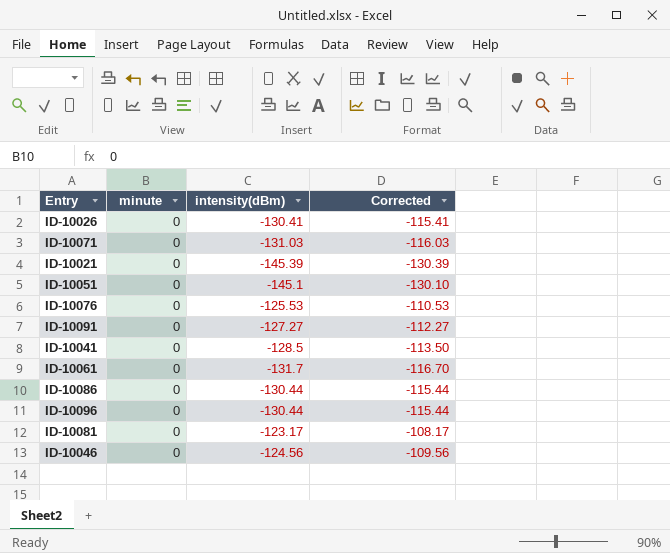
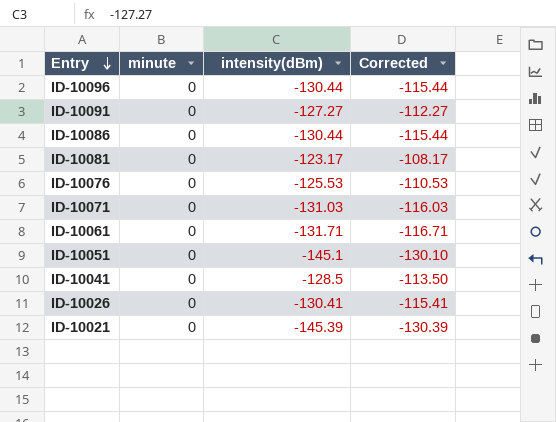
row order: none -> Entry descending
row ID-10046: 0 | -124.56 | -109.56 -> none
ID-10061 | intensity(dBm): -131.7 -> -131.71
ID-10061 | Corrected: -116.70 -> -116.71

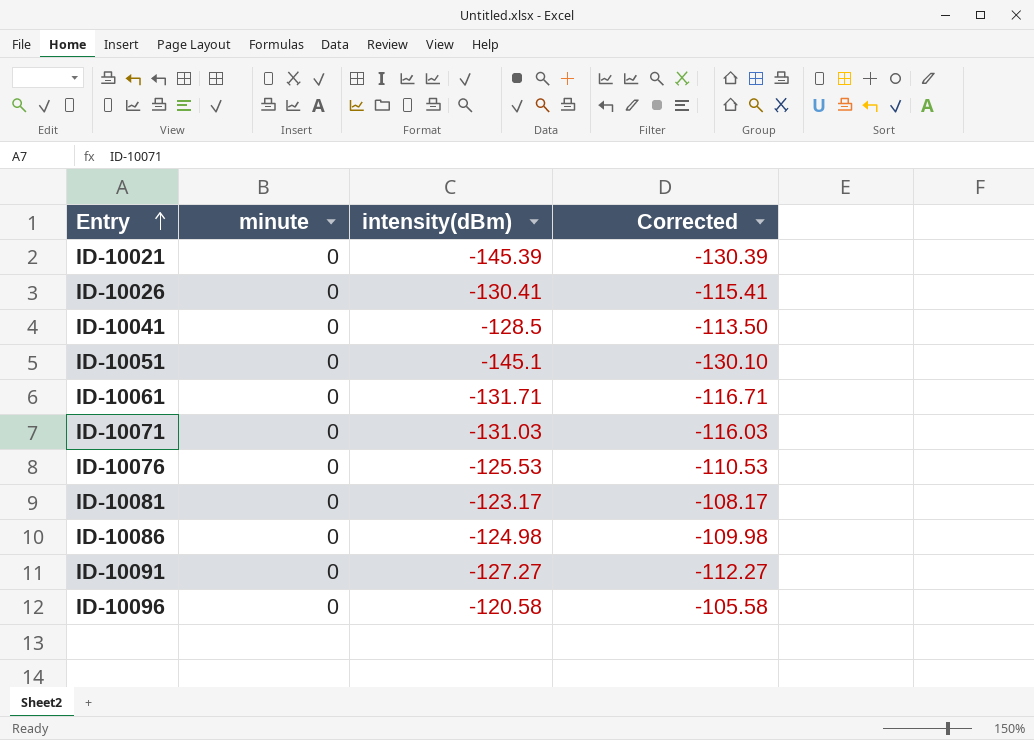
row order: Entry descending -> Entry ascending
ID-10086 | intensity(dBm): -130.44 -> -124.98
ID-10086 | Corrected: -115.44 -> -109.98
ID-10096 | intensity(dBm): -130.44 -> -120.58
ID-10096 | Corrected: -115.44 -> -105.58

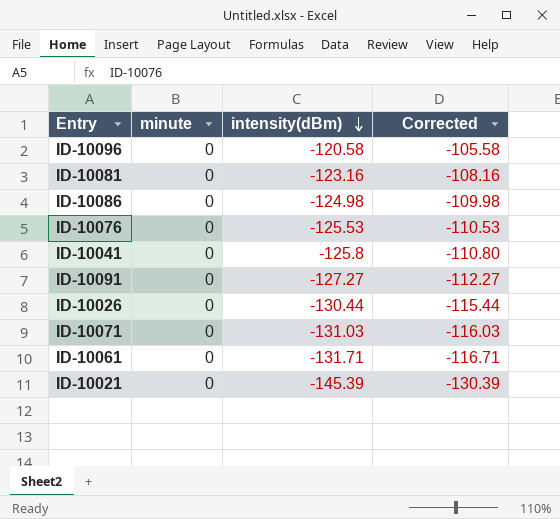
row order: Entry ascending -> intensity(dBm) descending
row ID-10051: 0 | -145.1 | -130.10 -> none
ID-10081 | intensity(dBm): -123.17 -> -123.16
ID-10081 | Corrected: -108.17 -> -108.16
ID-10041 | intensity(dBm): -128.5 -> -125.8
ID-10041 | Corrected: -113.50 -> -110.80
ID-10026 | intensity(dBm): -130.41 -> -130.44
ID-10026 | Corrected: -115.41 -> -115.44

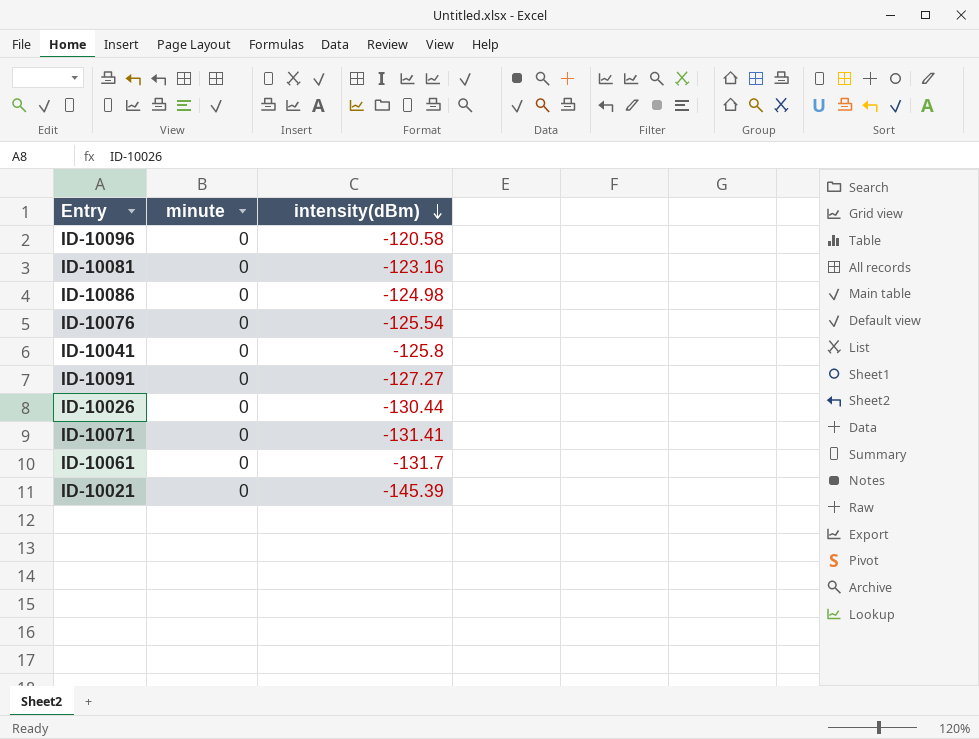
column Corrected | formula: [intensity(dBm)] + 15 -> none
ID-10076 | intensity(dBm): -125.53 -> -125.54
ID-10071 | intensity(dBm): -131.03 -> -131.41
ID-10061 | intensity(dBm): -131.71 -> -131.7

